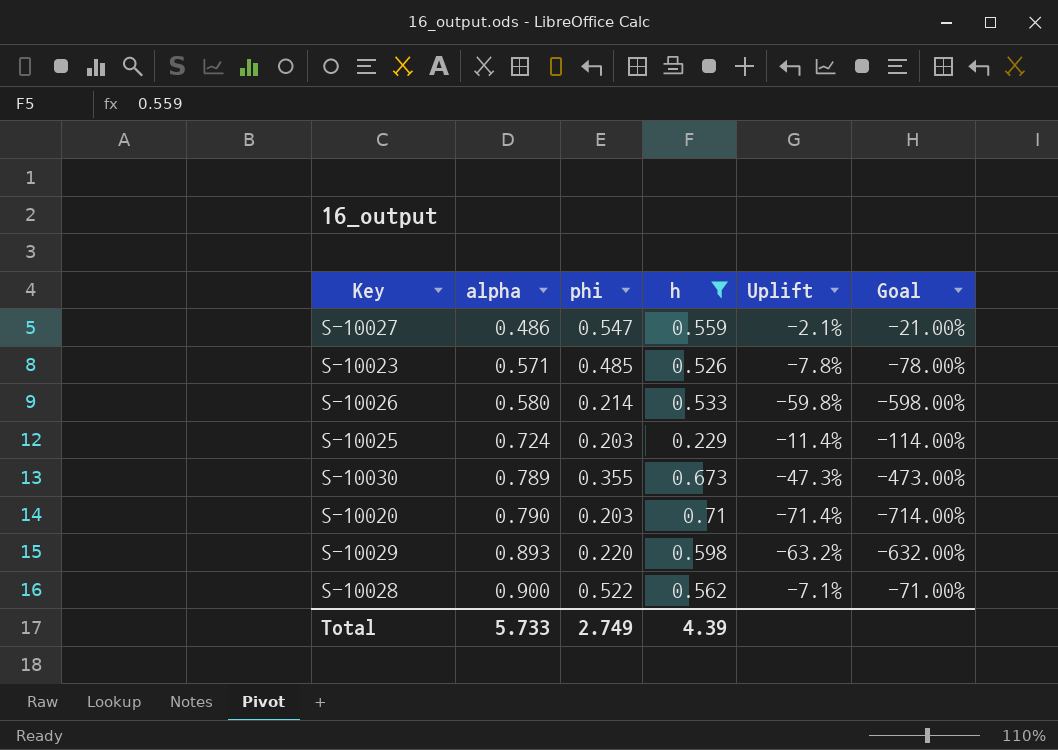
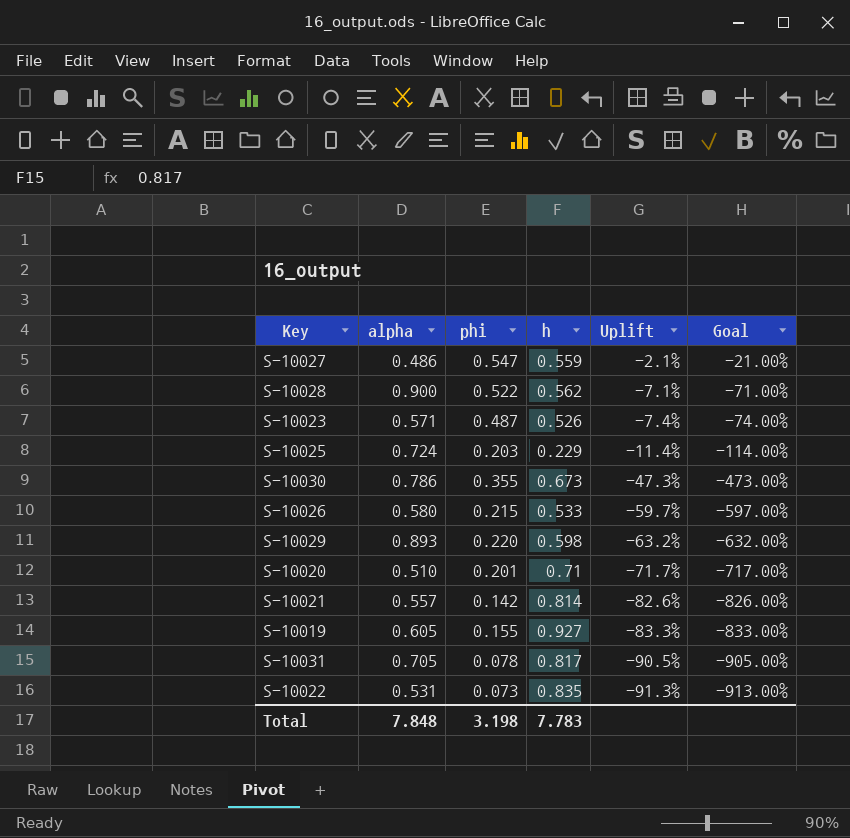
filter: h <= 0.71 -> none
row order: alpha ascending -> Uplift descending
S-10023 | phi: 0.485 -> 0.487
S-10023 | Uplift: -7.8% -> -7.4%
S-10023 | Goal: -78.00% -> -74.00%
S-10030 | alpha: 0.789 -> 0.786
S-10026 | phi: 0.214 -> 0.215
S-10026 | Uplift: -59.8% -> -59.7%
S-10026 | Goal: -598.00% -> -597.00%
S-10020 | alpha: 0.790 -> 0.510
S-10020 | phi: 0.203 -> 0.201
S-10020 | Uplift: -71.4% -> -71.7%
S-10020 | Goal: -714.00% -> -717.00%
Total | alpha: 5.733 -> 7.848
Total | phi: 2.749 -> 3.198
Total | h: 4.39 -> 7.783

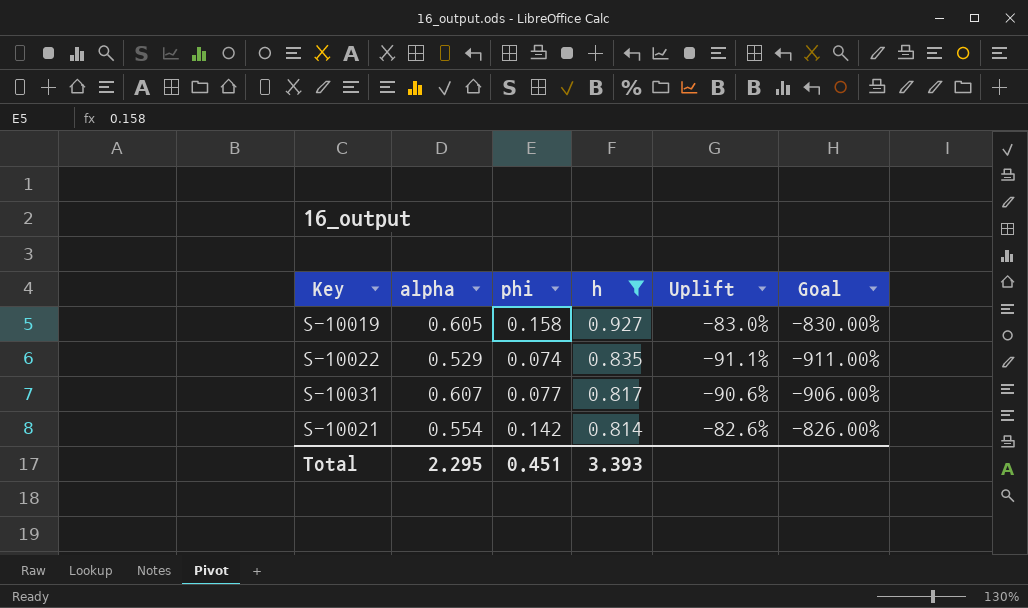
filter: none -> h >= 0.814
row order: Uplift descending -> h descending
S-10019 | phi: 0.155 -> 0.158
S-10019 | Uplift: -83.3% -> -83.0%
S-10019 | Goal: -833.00% -> -830.00%
S-10022 | alpha: 0.531 -> 0.529
S-10022 | phi: 0.073 -> 0.074
S-10022 | Uplift: -91.3% -> -91.1%
S-10022 | Goal: -913.00% -> -911.00%
S-10031 | alpha: 0.705 -> 0.607
S-10031 | phi: 0.078 -> 0.077
S-10031 | Uplift: -90.5% -> -90.6%
S-10031 | Goal: -905.00% -> -906.00%
S-10021 | alpha: 0.557 -> 0.554
Total | alpha: 7.848 -> 2.295
Total | phi: 3.198 -> 0.451
Total | h: 7.783 -> 3.393

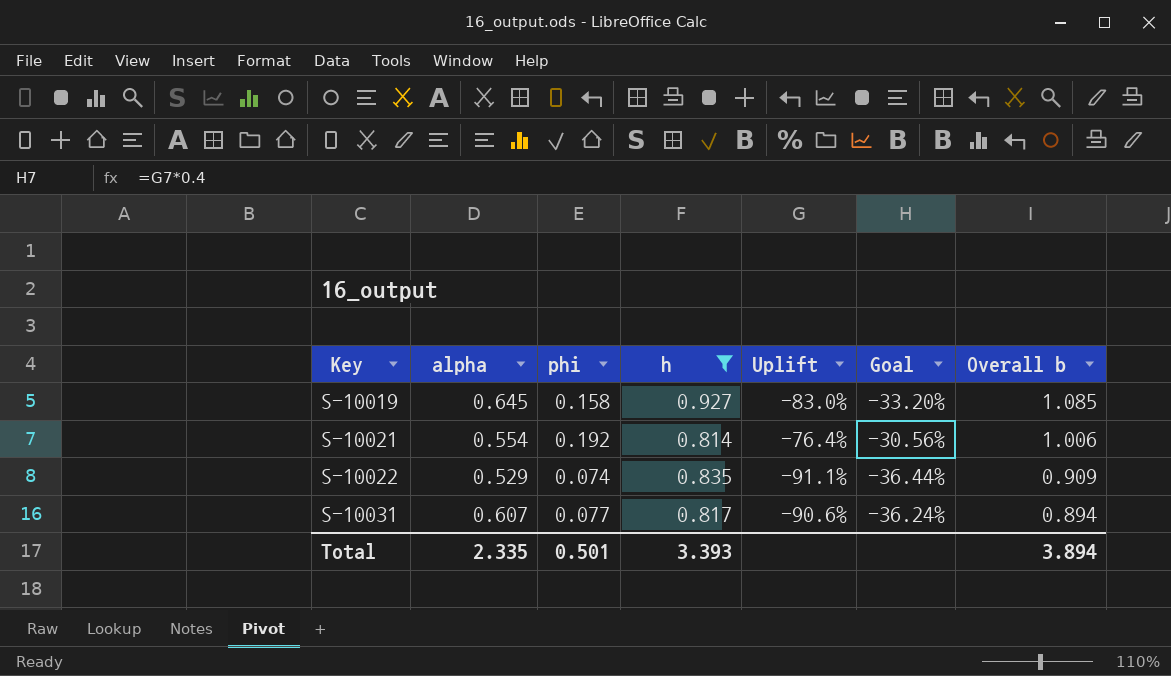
row order: h descending -> Key ascending
column Goal | formula: [Uplift] * 10 -> [Uplift] * 0.4
column Overall b | formula: none -> [phi] + [h]
S-10019 | alpha: 0.605 -> 0.645
S-10021 | phi: 0.142 -> 0.192
S-10021 | Uplift: -82.6% -> -76.4%
Total | alpha: 2.295 -> 2.335
Total | phi: 0.451 -> 0.501

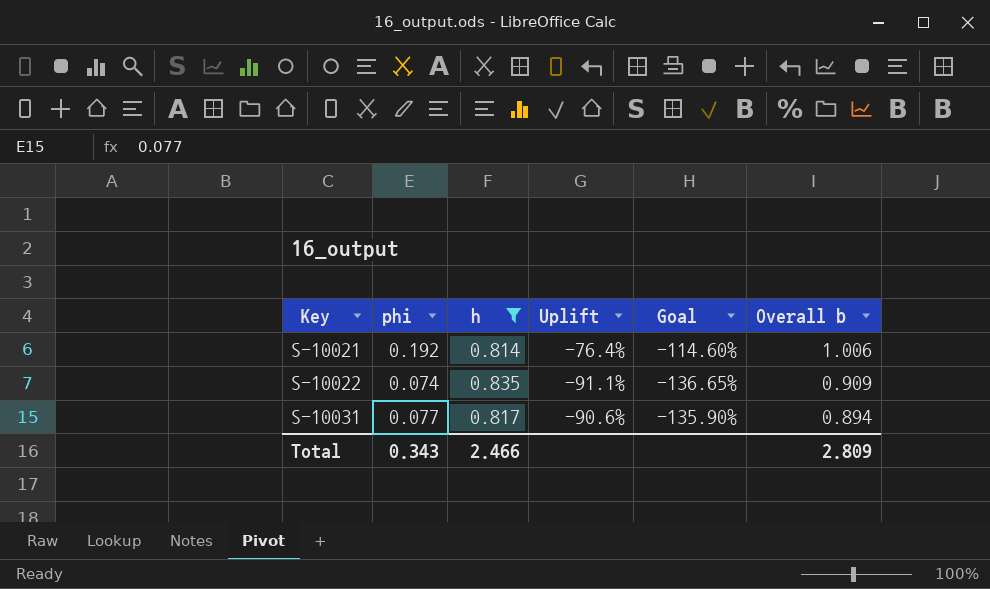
column alpha | position: 2 -> none
column Goal | formula: [Uplift] * 0.4 -> [Uplift] * 1.5
row S-10019: 0.645 | 0.158 | 0.927 | -83.0% | -33.20% | 1.085 -> none
Total | phi: 0.501 -> 0.343
Total | h: 3.393 -> 2.466
Total | Overall b: 3.894 -> 2.809

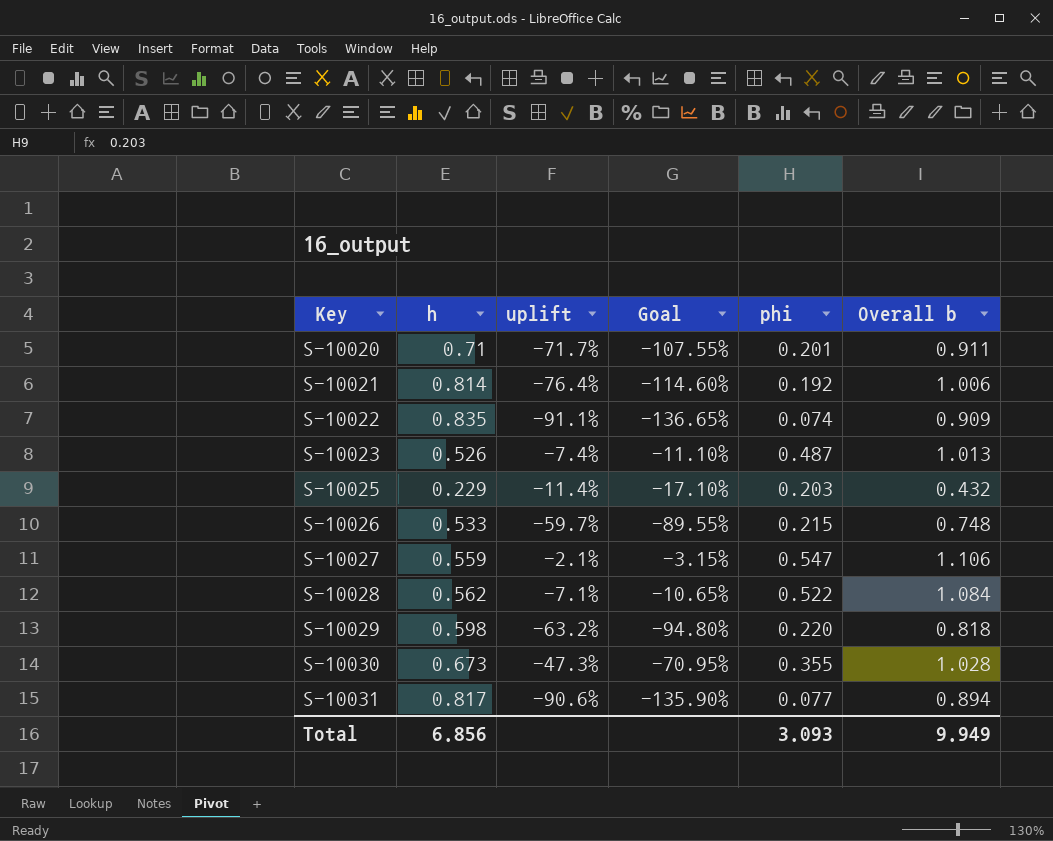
filter: h >= 0.814 -> none
column name: Uplift -> uplift
column phi | position: 2 -> 5
Total | h: 2.466 -> 6.856
Total | phi: 0.343 -> 3.093
Total | Overall b: 2.809 -> 9.949

